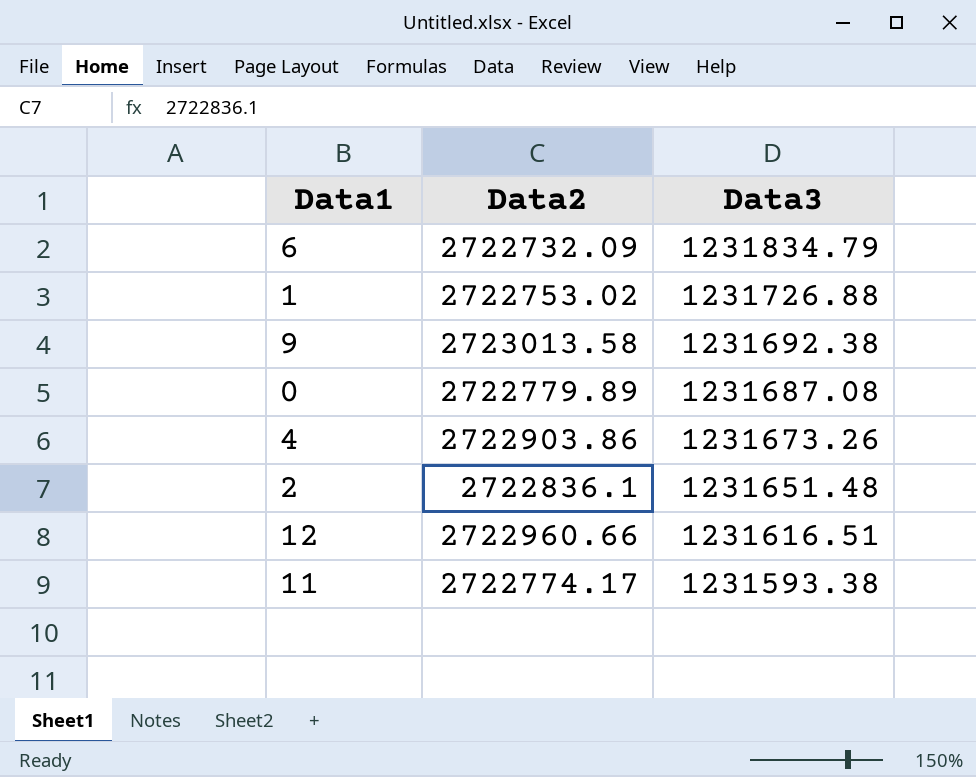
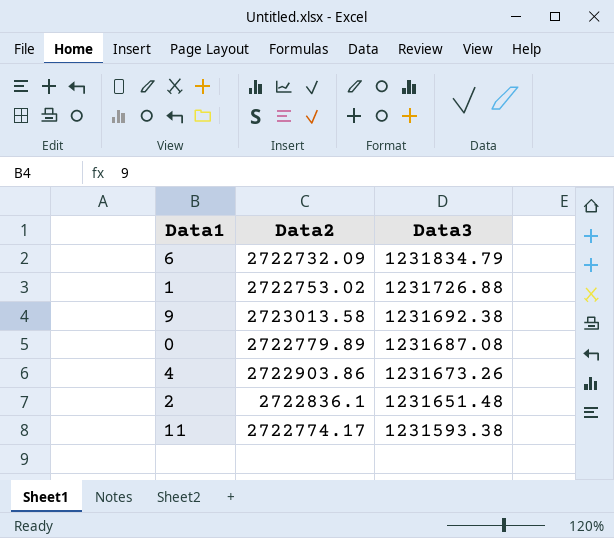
row 12: 2722960.66 | 1231616.51 -> none

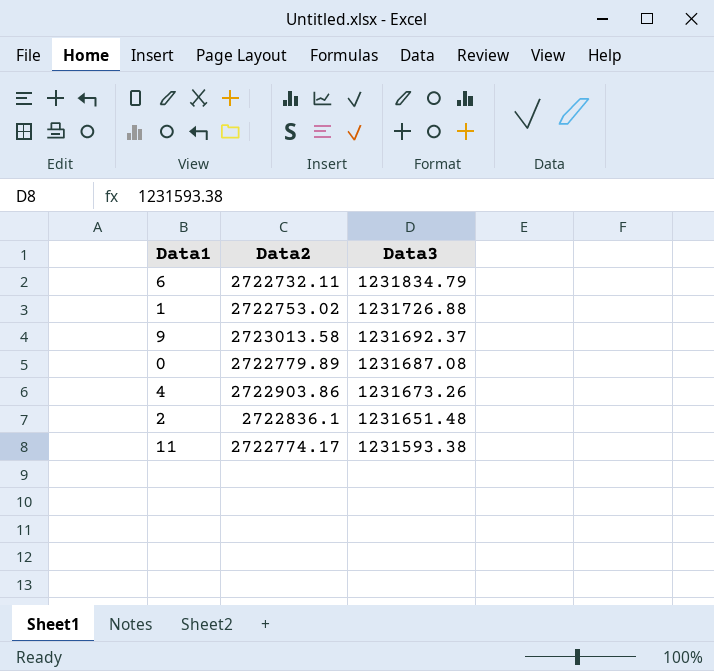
6 | Data2: 2722732.09 -> 2722732.11
9 | Data3: 1231692.38 -> 1231692.37

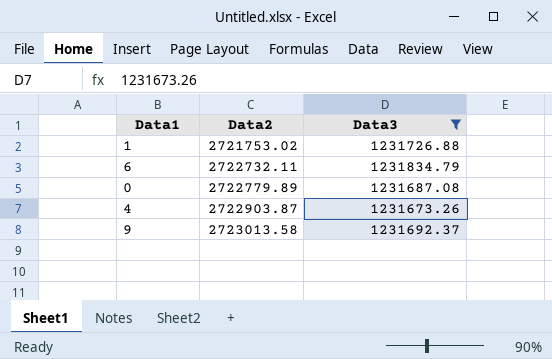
filter: none -> Data3 >= 1231673.26
row order: Data3 descending -> Data2 ascending
1 | Data2: 2722753.02 -> 2721753.02
4 | Data2: 2722903.86 -> 2722903.87

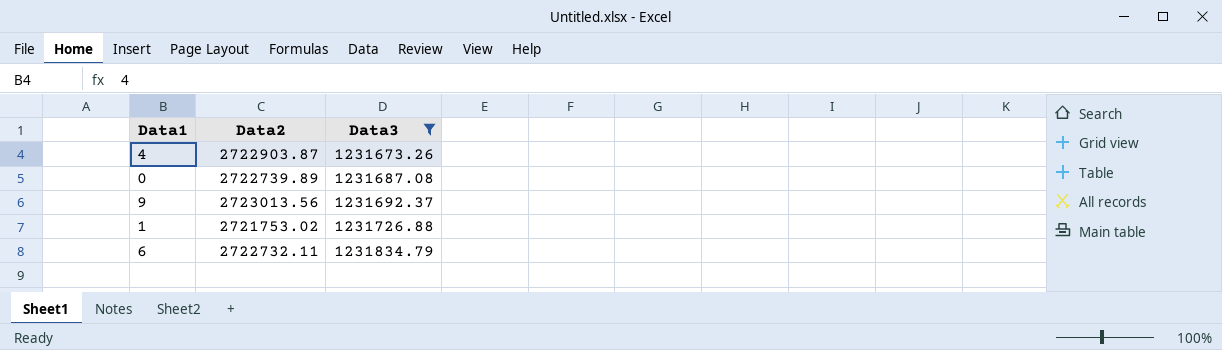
row order: Data2 ascending -> Data3 ascending
0 | Data2: 2722779.89 -> 2722739.89
9 | Data2: 2723013.58 -> 2723013.56

